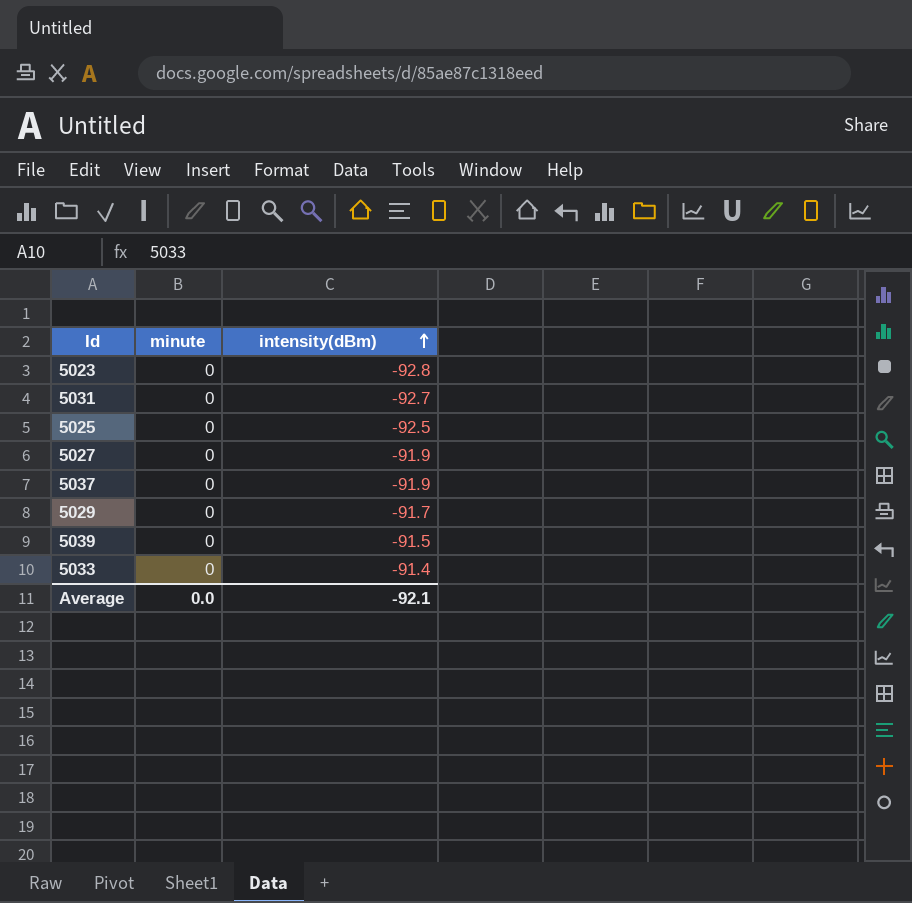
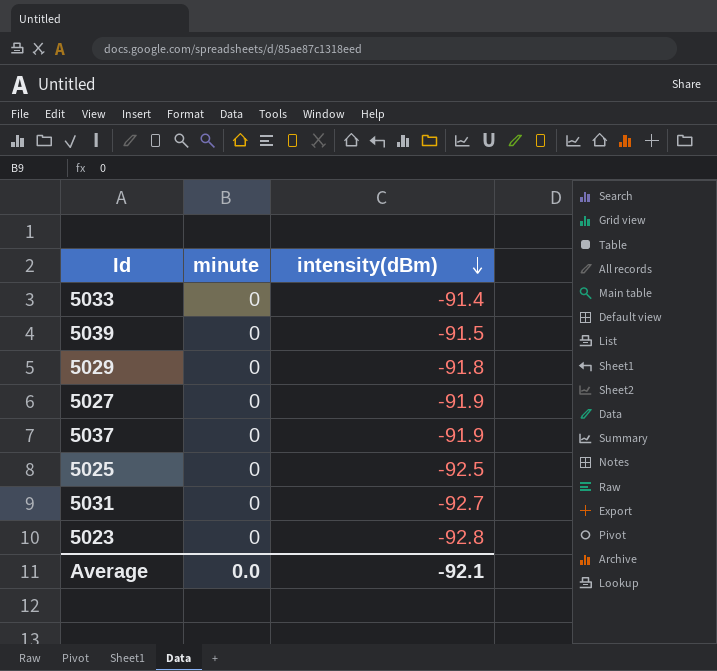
row order: intensity(dBm) ascending -> intensity(dBm) descending
5029 | intensity(dBm): -91.7 -> -91.8

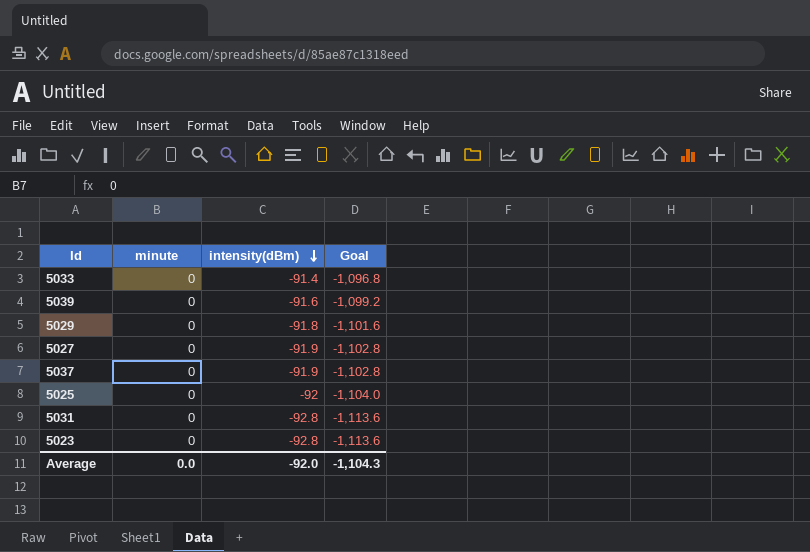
column Goal | formula: none -> [intensity(dBm)] * 12
5039 | intensity(dBm): -91.5 -> -91.6
5025 | intensity(dBm): -92.5 -> -92
5031 | intensity(dBm): -92.7 -> -92.8
Average | intensity(dBm): -92.1 -> -92.0

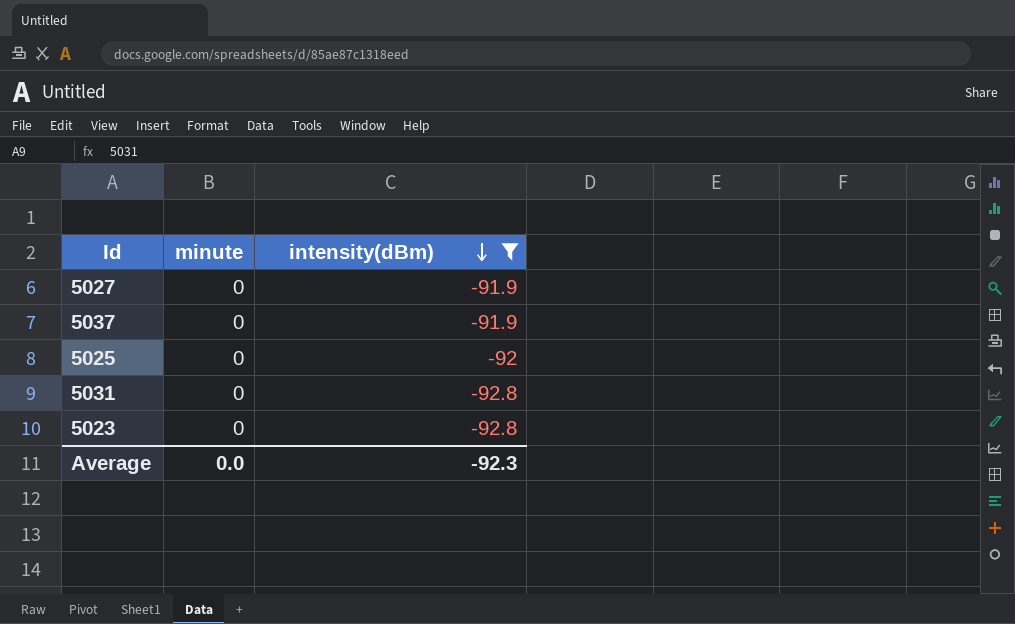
filter: none -> intensity(dBm) <= -91.9
column Goal | formula: [intensity(dBm)] * 12 -> none
Average | intensity(dBm): -92.0 -> -92.3

